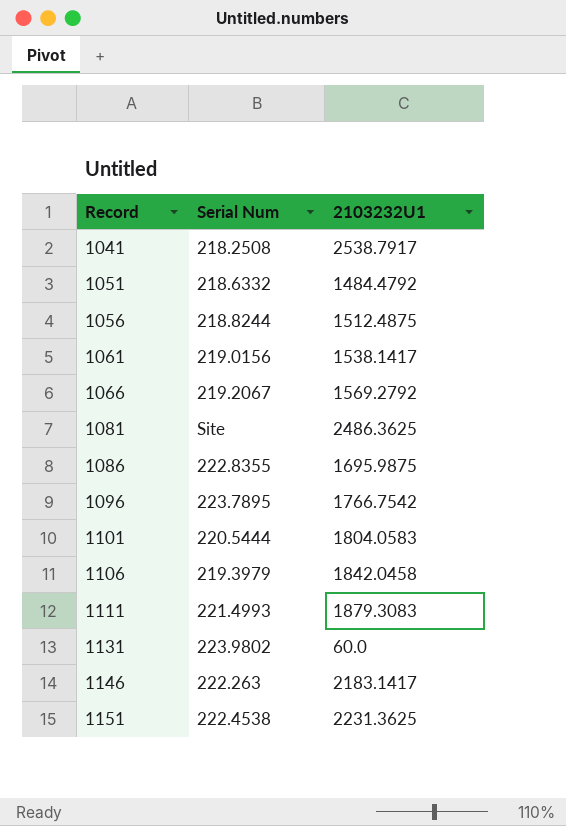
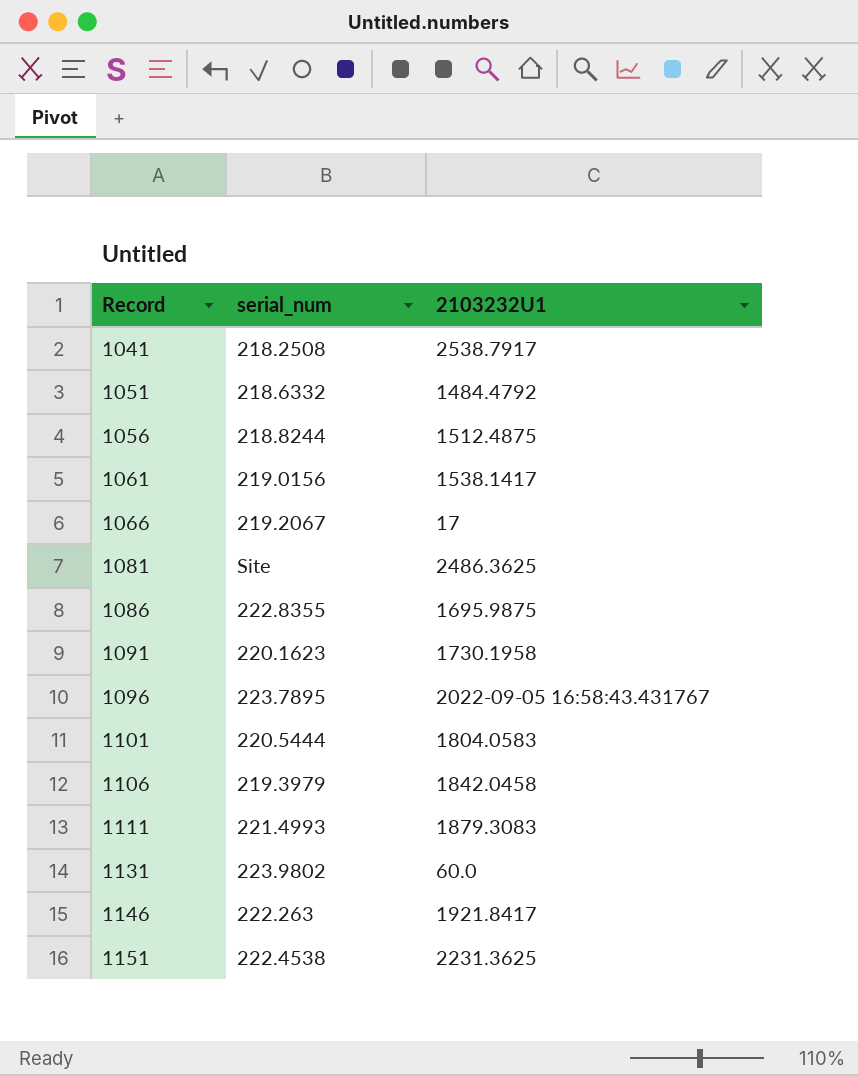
column name: Serial Num -> serial_num
1066 | 2103232U1: 1569.2792 -> 17
row 1091: none -> 220.1623 | 1730.1958
1096 | 2103232U1: 1766.7542 -> 2022-09-05 16:58:43.431767
1146 | 2103232U1: 2183.1417 -> 1921.8417

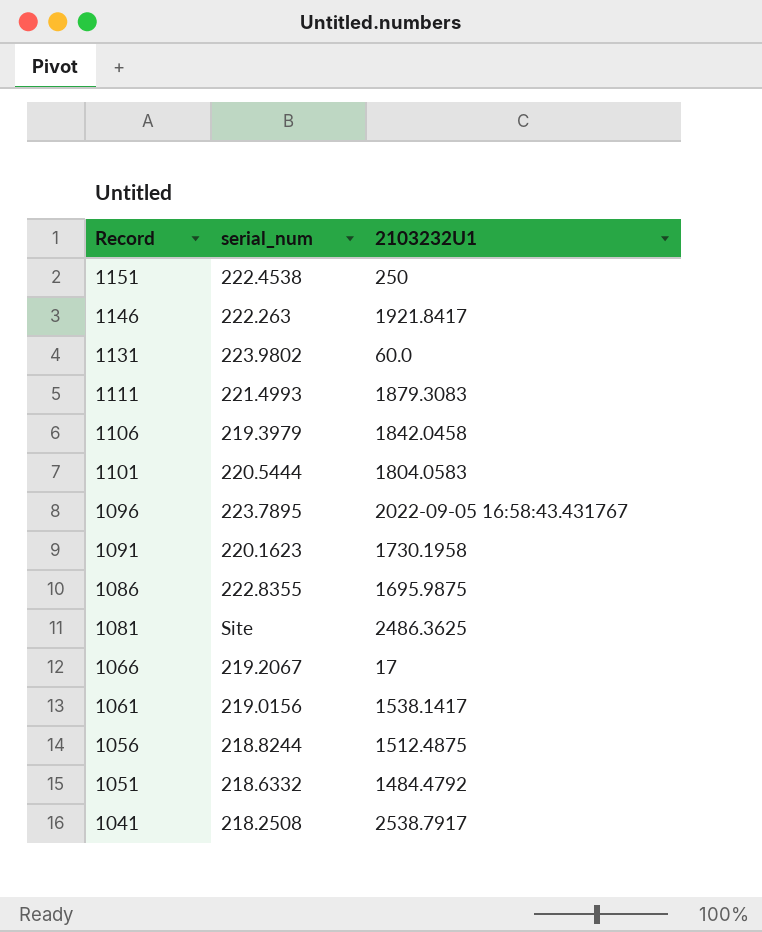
row order: Record ascending -> Record descending
1151 | 2103232U1: 2231.3625 -> 250

